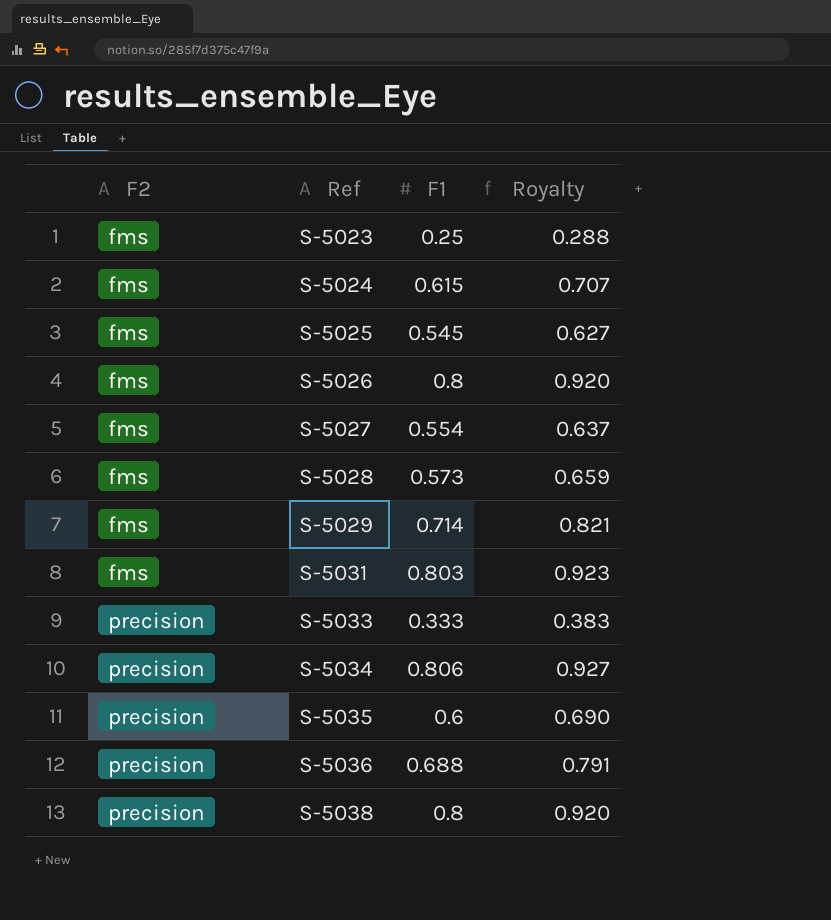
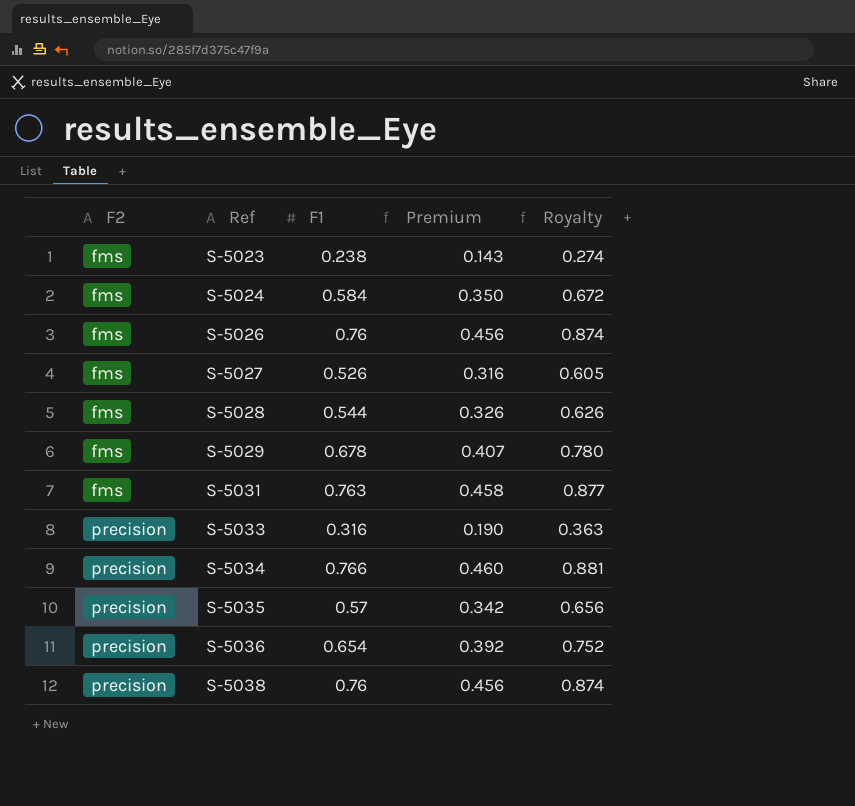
column Premium | formula: none -> [F1] * 0.6
row S-5025: fms | 0.545 | 0.627 -> none
S-5023 | F1: 0.25 -> 0.238
S-5023 | Royalty: 0.288 -> 0.274
S-5024 | F1: 0.615 -> 0.584
S-5024 | Royalty: 0.707 -> 0.672
S-5026 | F1: 0.8 -> 0.76
S-5026 | Royalty: 0.920 -> 0.874
S-5027 | F1: 0.554 -> 0.526
S-5027 | Royalty: 0.637 -> 0.605
S-5028 | F1: 0.573 -> 0.544
S-5028 | Royalty: 0.659 -> 0.626
S-5029 | F1: 0.714 -> 0.678
S-5029 | Royalty: 0.821 -> 0.780
S-5031 | F1: 0.803 -> 0.763
S-5031 | Royalty: 0.923 -> 0.877
S-5033 | F1: 0.333 -> 0.316
S-5033 | Royalty: 0.383 -> 0.363
S-5034 | F1: 0.806 -> 0.766
S-5034 | Royalty: 0.927 -> 0.881
S-5035 | F1: 0.6 -> 0.57
S-5035 | Royalty: 0.690 -> 0.656
S-5036 | F1: 0.688 -> 0.654
S-5036 | Royalty: 0.791 -> 0.752
S-5038 | F1: 0.8 -> 0.76
S-5038 | Royalty: 0.920 -> 0.874

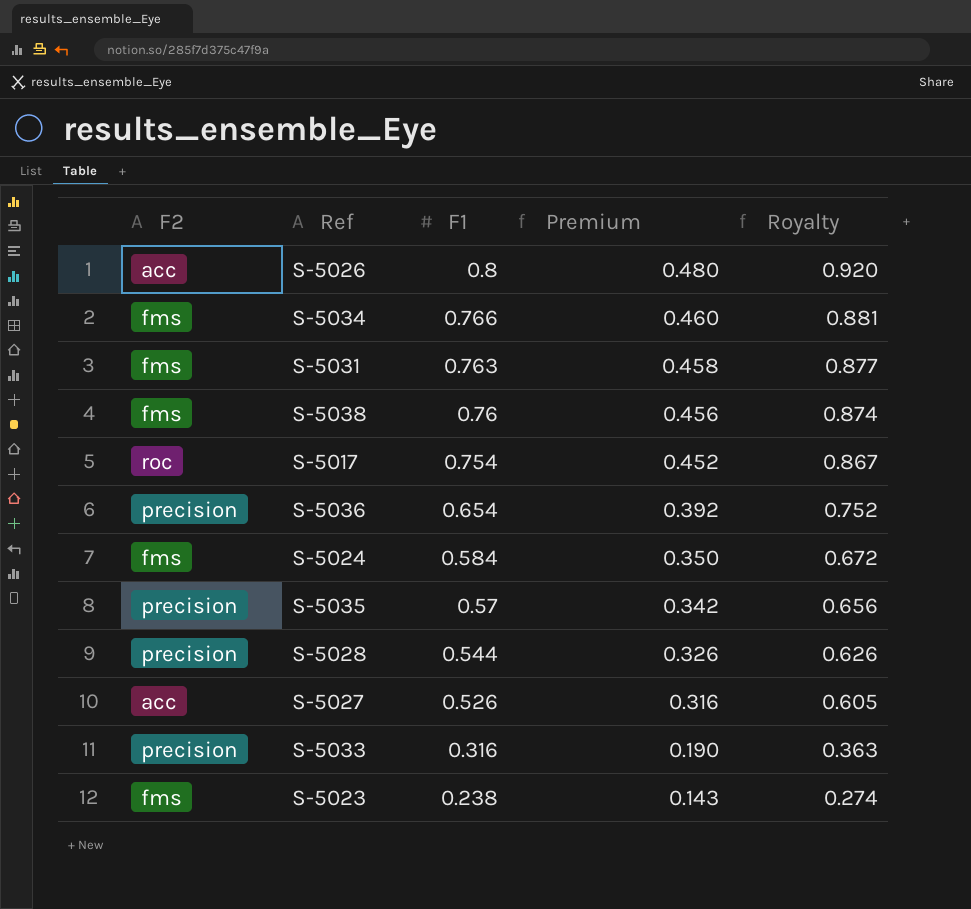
row order: F2 ascending -> F1 descending
row S-5029: fms | 0.678 | 0.407 | 0.780 -> none
S-5026 | F2: fms -> acc
S-5026 | F1: 0.76 -> 0.8
S-5026 | Premium: 0.456 -> 0.480
S-5026 | Royalty: 0.874 -> 0.920
S-5034 | F2: precision -> fms
S-5038 | F2: precision -> fms
row S-5017: none -> roc | 0.754 | 0.452 | 0.867
S-5028 | F2: fms -> precision
S-5027 | F2: fms -> acc

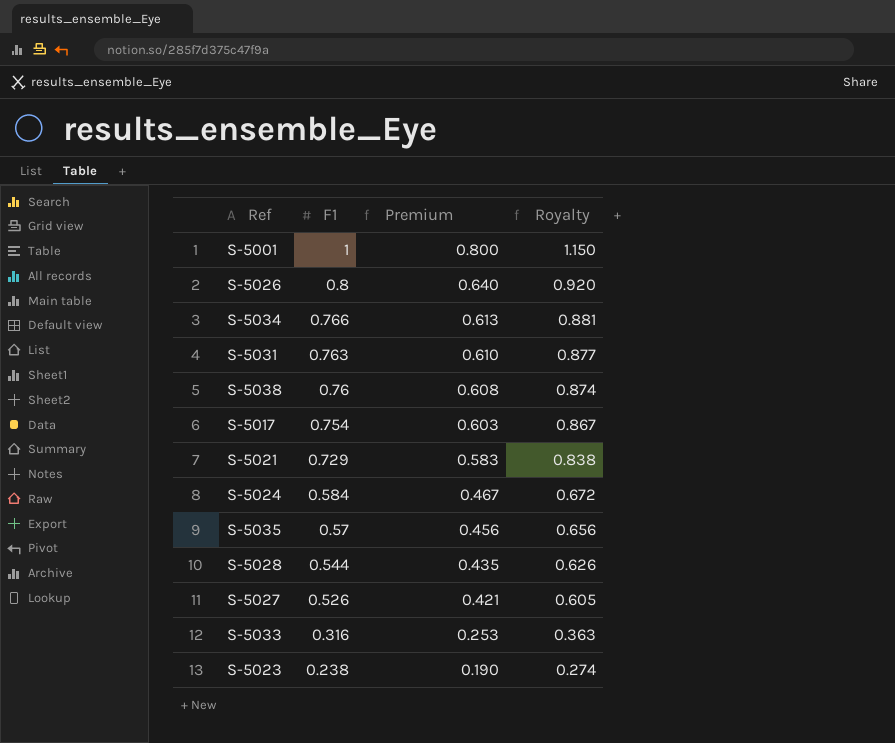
column F2 | position: 1 -> none
column Premium | formula: [F1] * 0.6 -> [F1] * 0.8
row S-5036: precision | 0.654 | 0.392 | 0.752 -> none
row S-5001: none -> 1 | 0.800 | 1.150
row S-5021: none -> 0.729 | 0.583 | 0.838

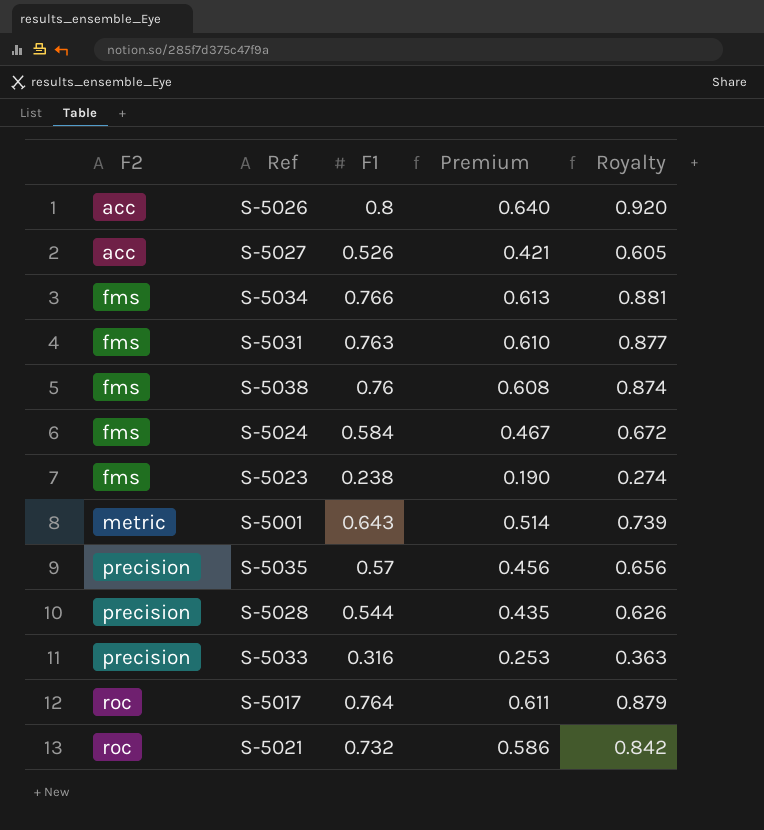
row order: F1 descending -> F2 ascending
column F2 | position: none -> 1
S-5001 | F1: 1 -> 0.643
S-5001 | Premium: 0.800 -> 0.514
S-5001 | Royalty: 1.150 -> 0.739
S-5017 | F1: 0.754 -> 0.764
S-5017 | Premium: 0.603 -> 0.611
S-5017 | Royalty: 0.867 -> 0.879
S-5021 | F1: 0.729 -> 0.732
S-5021 | Premium: 0.583 -> 0.586
S-5021 | Royalty: 0.838 -> 0.842

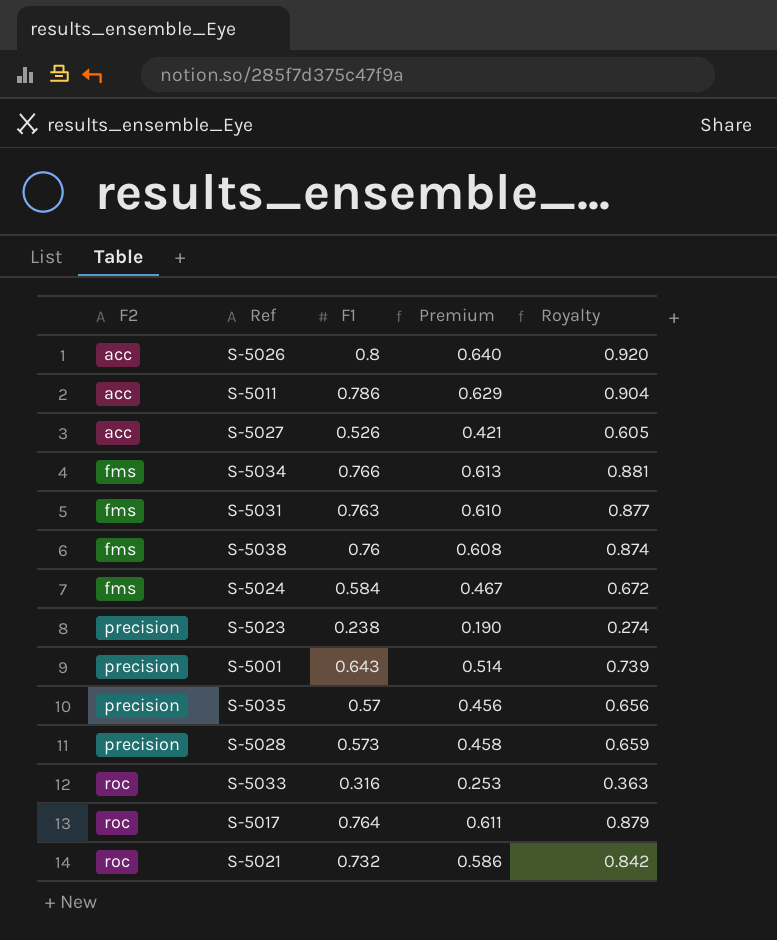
row S-5011: none -> acc | 0.786 | 0.629 | 0.904
S-5023 | F2: fms -> precision
S-5001 | F2: metric -> precision
S-5028 | F1: 0.544 -> 0.573
S-5028 | Premium: 0.435 -> 0.458
S-5028 | Royalty: 0.626 -> 0.659
S-5033 | F2: precision -> roc

